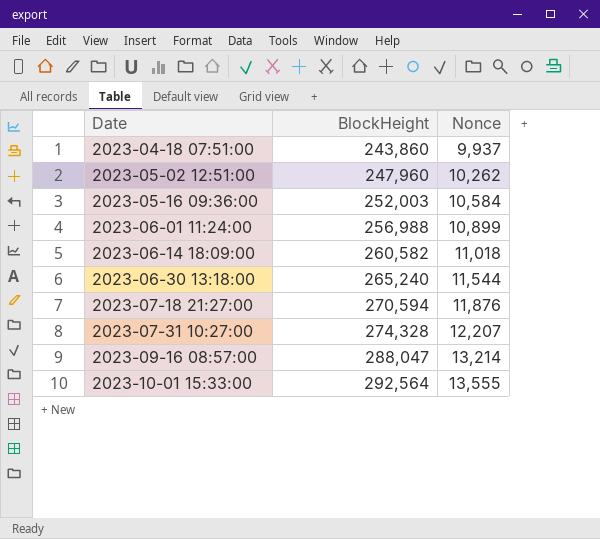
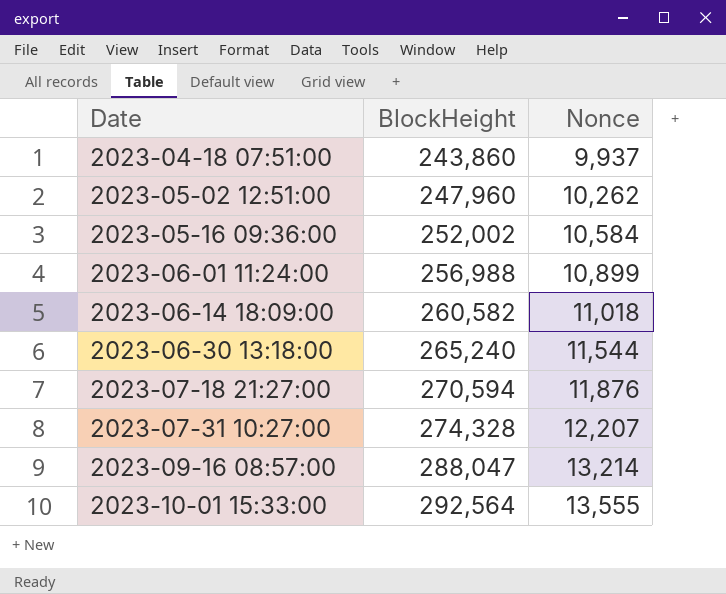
2023-05-16 09:36:00 | BlockHeight: 252,003 -> 252,002

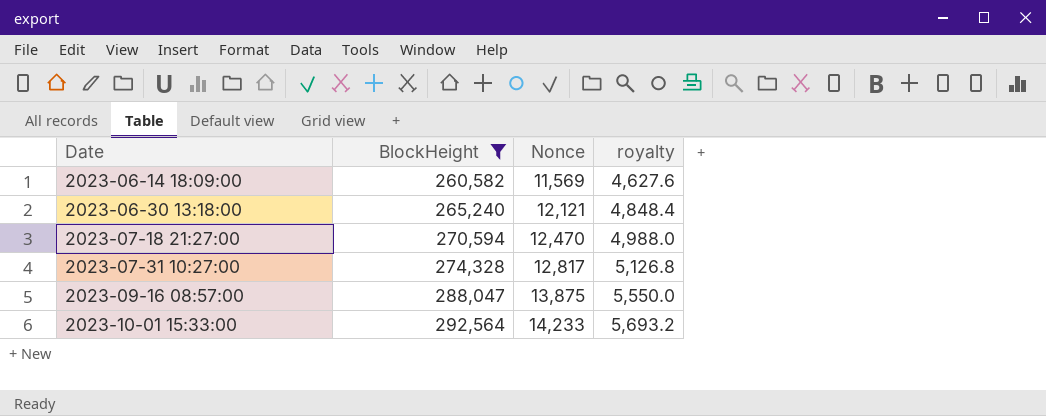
filter: none -> BlockHeight >= 260,582
column royalty | formula: none -> [Nonce] * 0.4
2023-06-14 18:09:00 | Nonce: 11,018 -> 11,569
2023-06-30 13:18:00 | Nonce: 11,544 -> 12,121
2023-07-18 21:27:00 | Nonce: 11,876 -> 12,470
2023-07-31 10:27:00 | Nonce: 12,207 -> 12,817
2023-09-16 08:57:00 | Nonce: 13,214 -> 13,875
2023-10-01 15:33:00 | Nonce: 13,555 -> 14,233

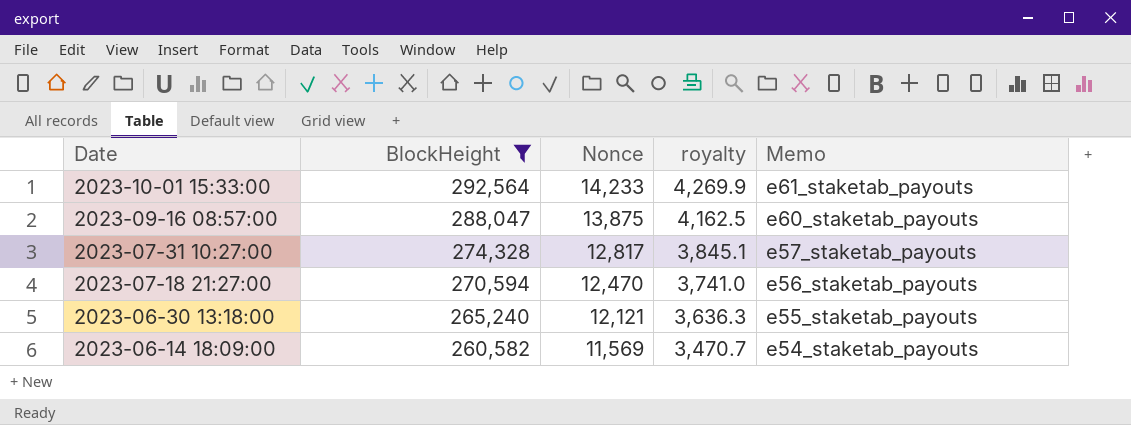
row order: Date ascending -> Date descending
column royalty | formula: [Nonce] * 0.4 -> [Nonce] * 0.3
column Memo | position: none -> 5

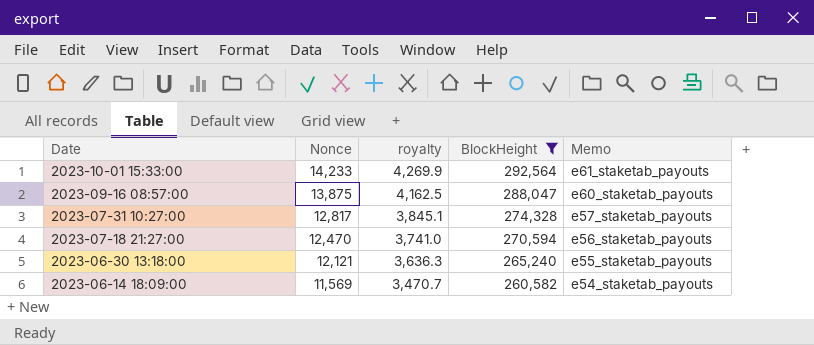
column BlockHeight | position: 2 -> 4

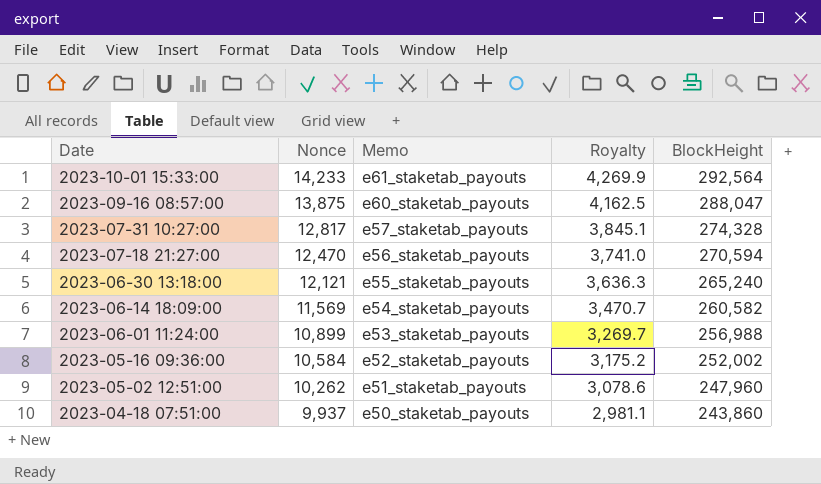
filter: BlockHeight >= 260,582 -> none
column Memo | position: 5 -> 3
column name: royalty -> Royalty

